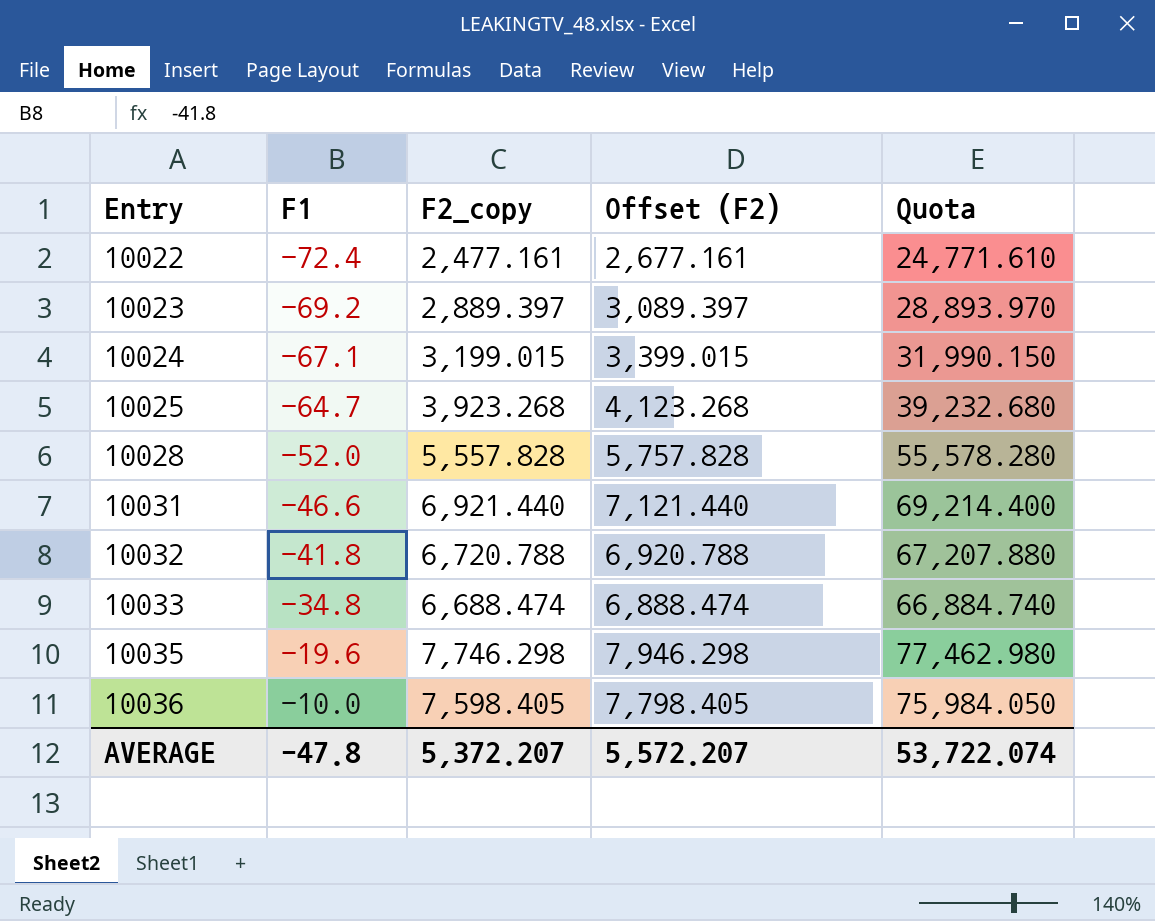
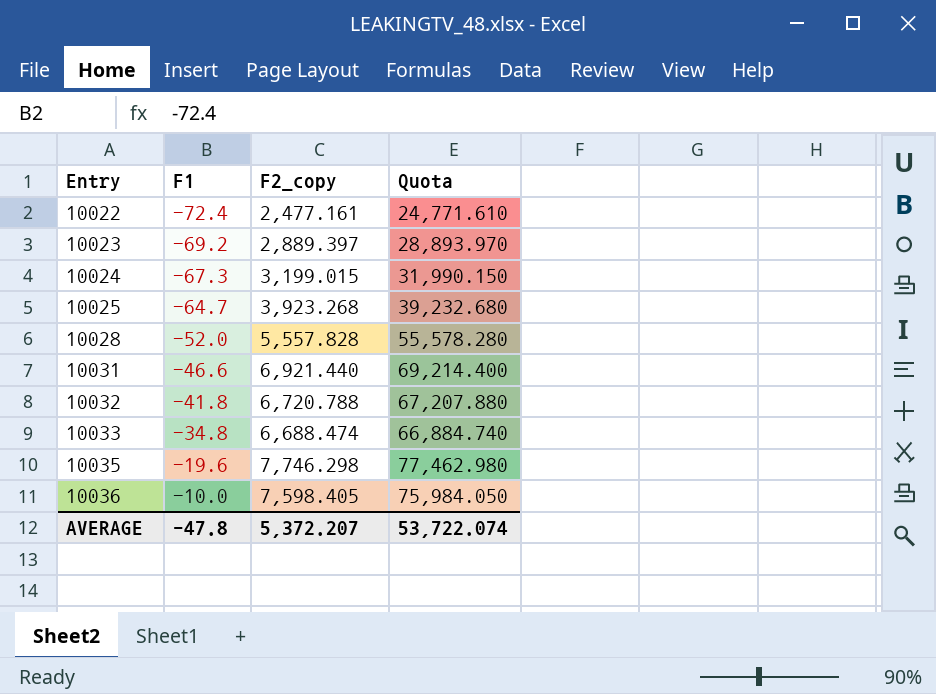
column Offset (F2) | formula: [F2_copy] + 200 -> none
10024 | F1: -67.1 -> -67.3

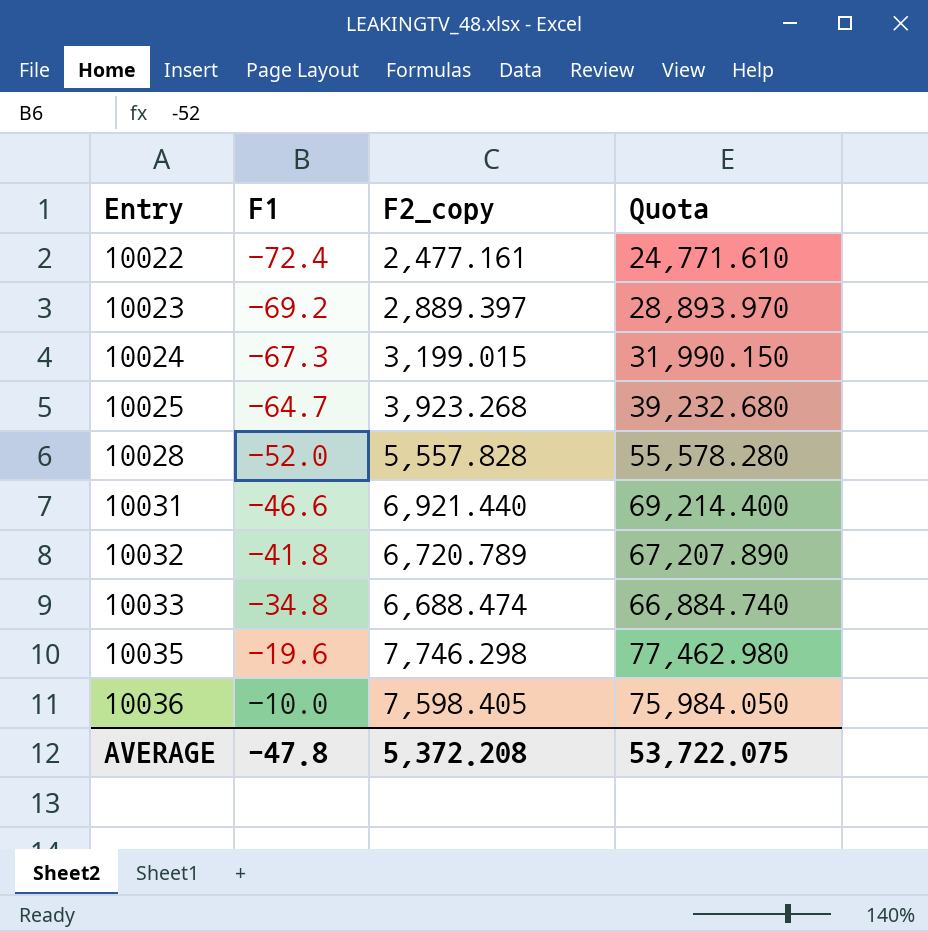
10032 | F2_copy: 6,720.788 -> 6,720.789
10032 | Quota: 67,207.880 -> 67,207.890
AVERAGE | F2_copy: 5,372.207 -> 5,372.208
AVERAGE | Quota: 53,722.074 -> 53,722.075

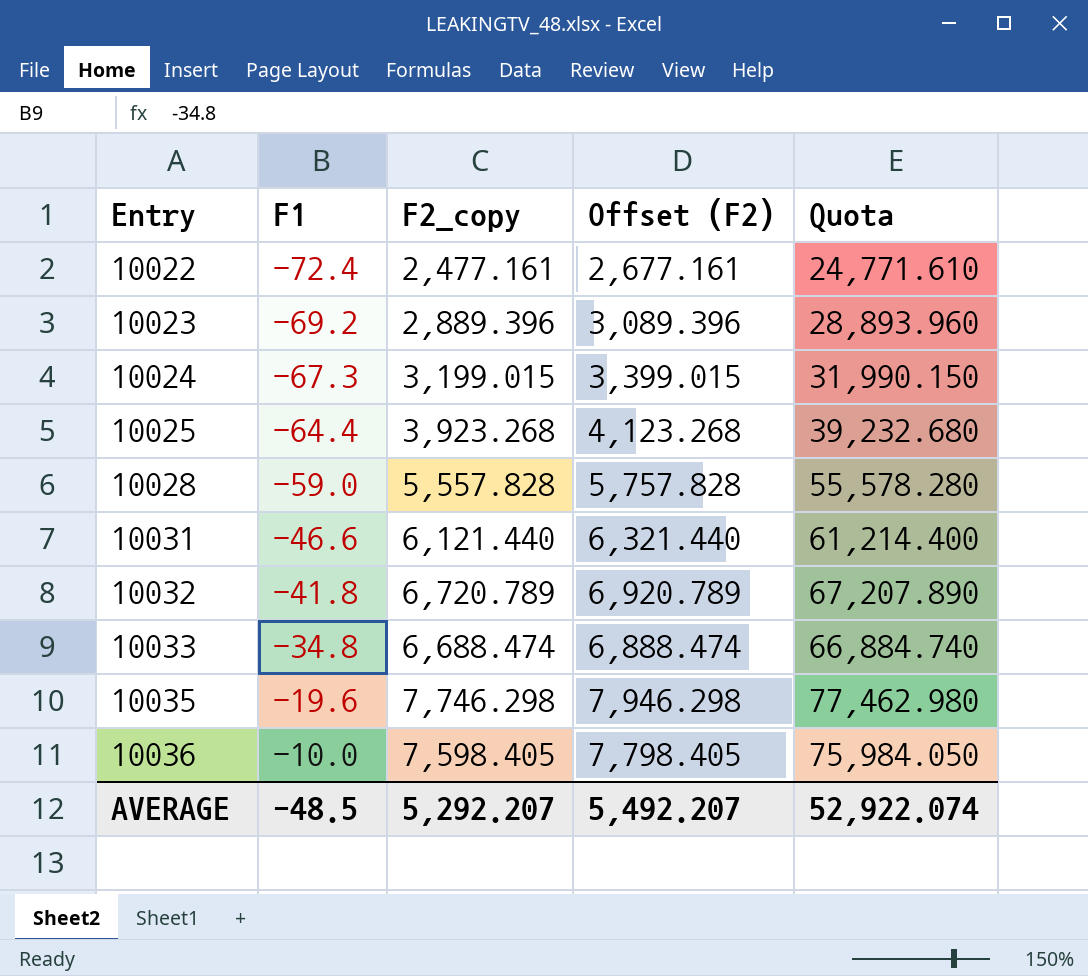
column Offset (F2) | formula: none -> [F2_copy] + 200
10023 | F2_copy: 2,889.397 -> 2,889.396
10023 | Quota: 28,893.970 -> 28,893.960
10025 | F1: -64.7 -> -64.4
10028 | F1: -52.0 -> -59.0
10031 | F2_copy: 6,921.440 -> 6,121.440
10031 | Quota: 69,214.400 -> 61,214.400
AVERAGE | F1: -47.8 -> -48.5
AVERAGE | F2_copy: 5,372.208 -> 5,292.207
AVERAGE | Quota: 53,722.075 -> 52,922.074

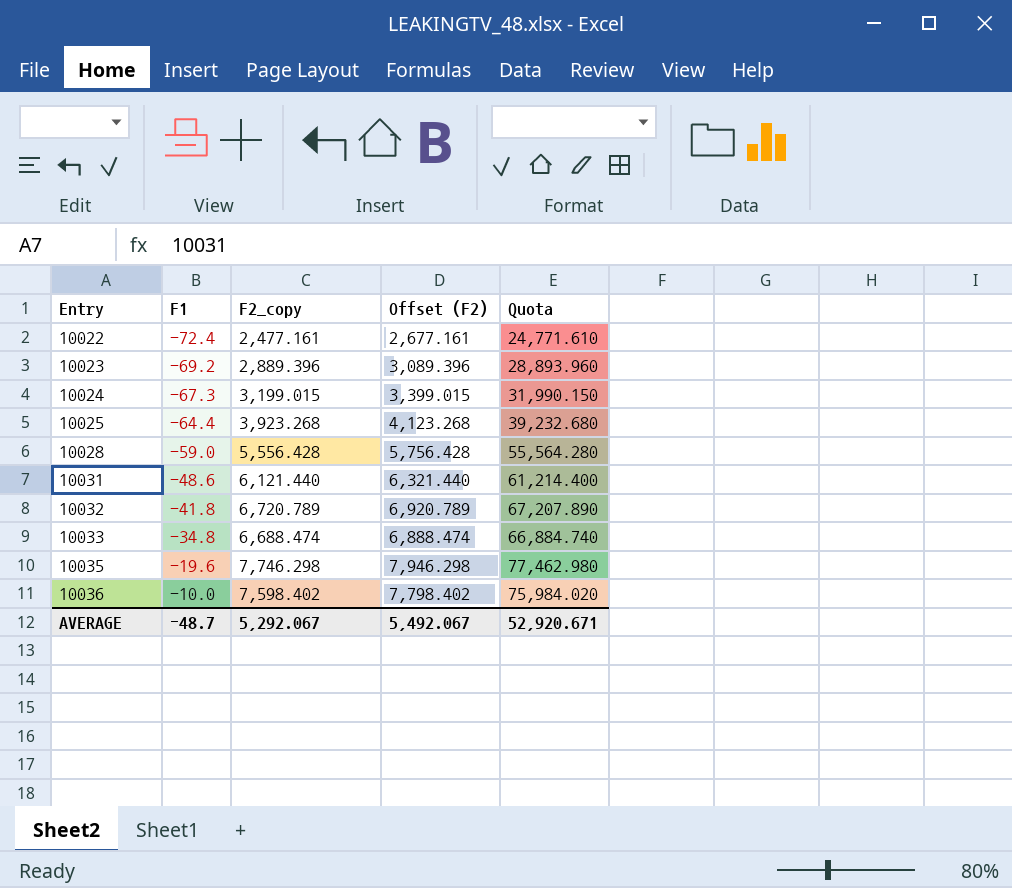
10028 | F2_copy: 5,557.828 -> 5,556.428
10028 | Offset (F2): 5,757.828 -> 5,756.428
10028 | Quota: 55,578.280 -> 55,564.280
10031 | F1: -46.6 -> -48.6
10036 | F2_copy: 7,598.405 -> 7,598.402
10036 | Offset (F2): 7,798.405 -> 7,798.402
10036 | Quota: 75,984.050 -> 75,984.020
AVERAGE | F1: -48.5 -> -48.7
AVERAGE | F2_copy: 5,292.207 -> 5,292.067
AVERAGE | Offset (F2): 5,492.207 -> 5,492.067
AVERAGE | Quota: 52,922.074 -> 52,920.671

